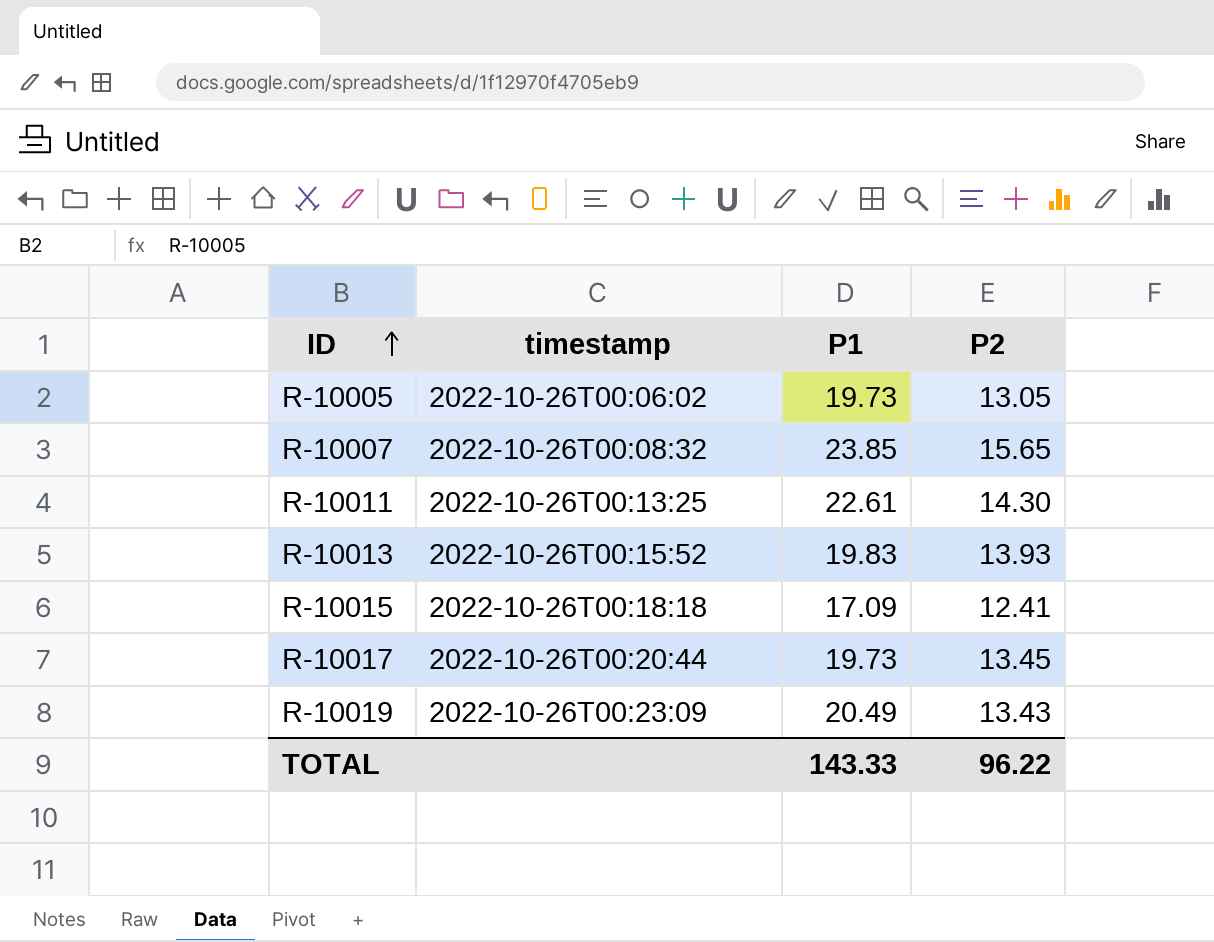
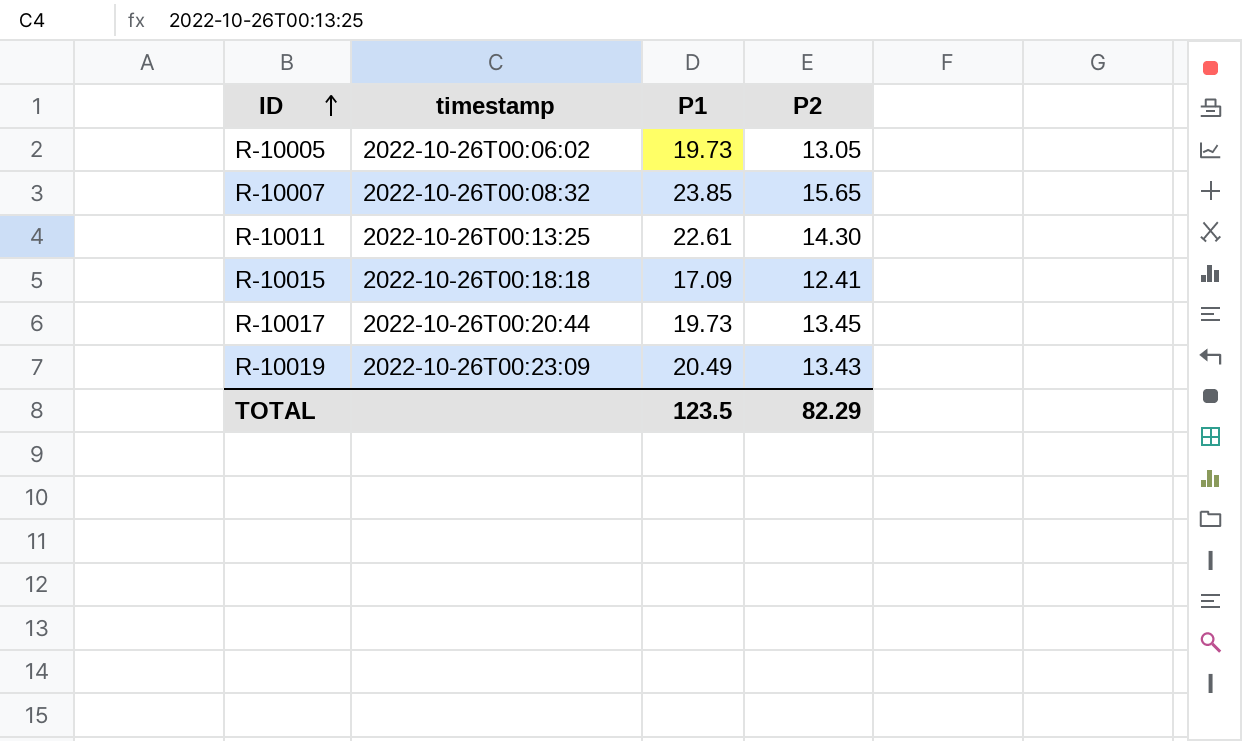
row R-10013: 2022-10-26T00:15:52 | 19.83 | 13.93 -> none
TOTAL | P1: 143.33 -> 123.5
TOTAL | P2: 96.22 -> 82.29

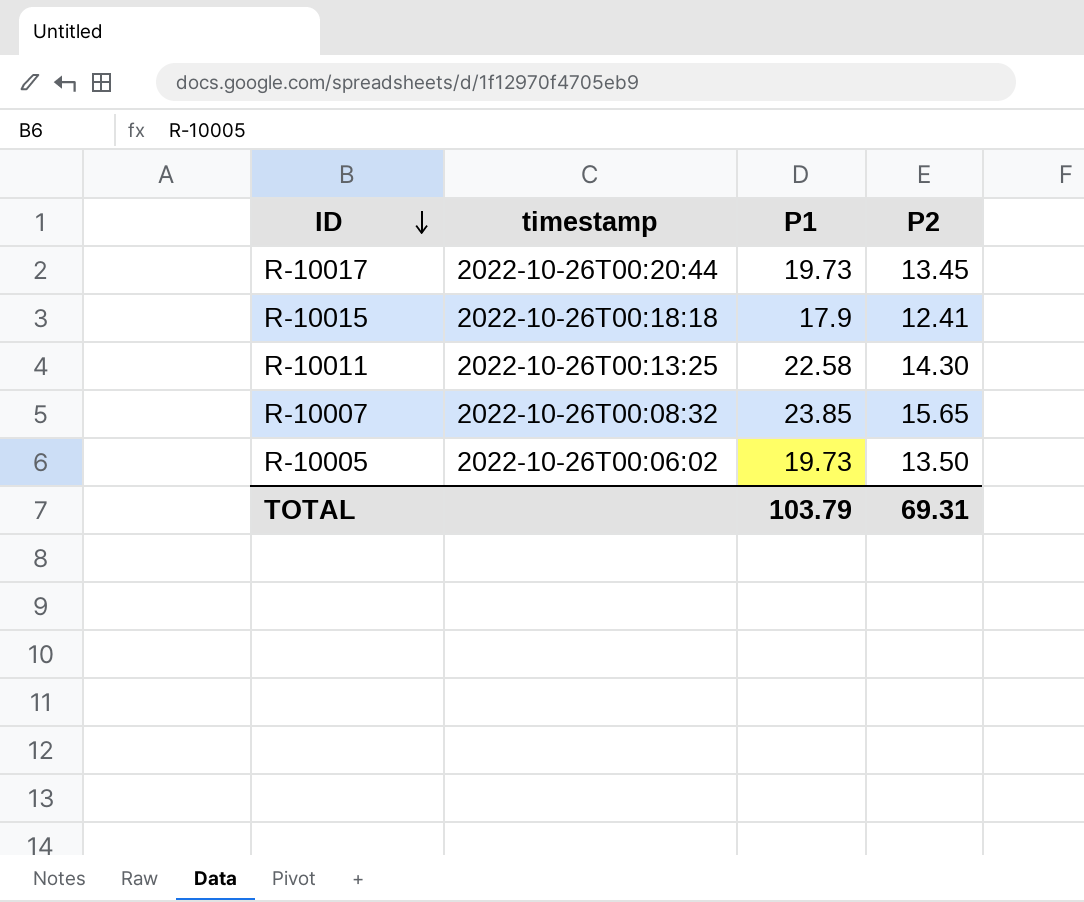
row order: ID ascending -> ID descending
row R-10019: 2022-10-26T00:23:09 | 20.49 | 13.43 -> none
R-10015 | P1: 17.09 -> 17.9
R-10011 | P1: 22.61 -> 22.58
R-10005 | P2: 13.05 -> 13.50
TOTAL | P1: 123.5 -> 103.79
TOTAL | P2: 82.29 -> 69.31

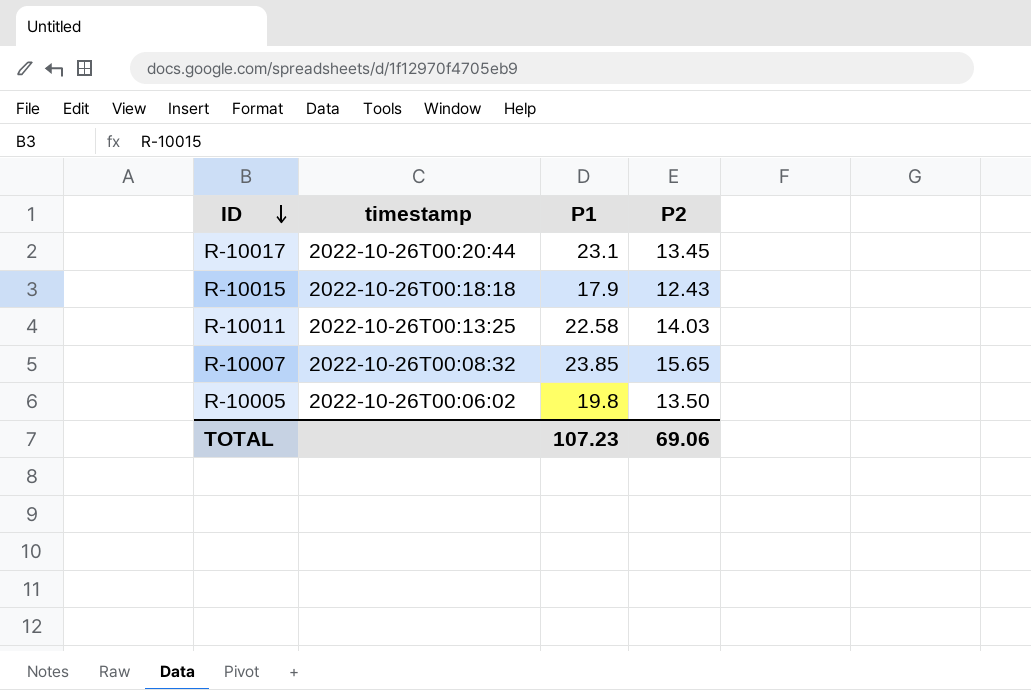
R-10017 | P1: 19.73 -> 23.1
R-10015 | P2: 12.41 -> 12.43
R-10011 | P2: 14.30 -> 14.03
R-10005 | P1: 19.73 -> 19.8
TOTAL | P1: 103.79 -> 107.23
TOTAL | P2: 69.31 -> 69.06

